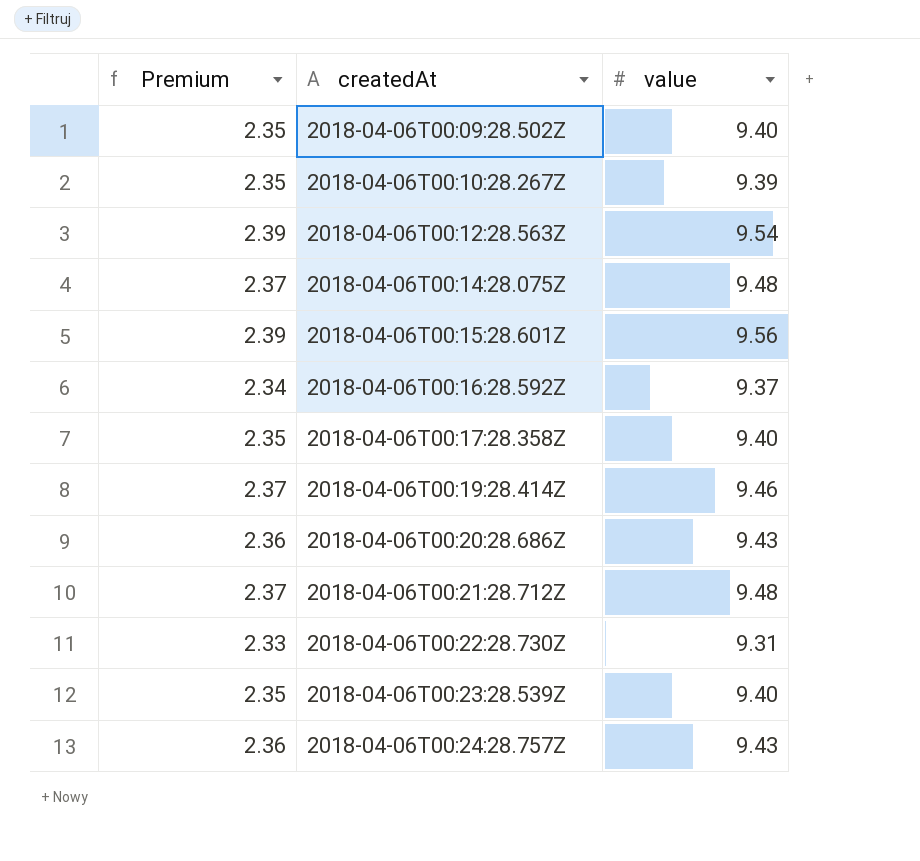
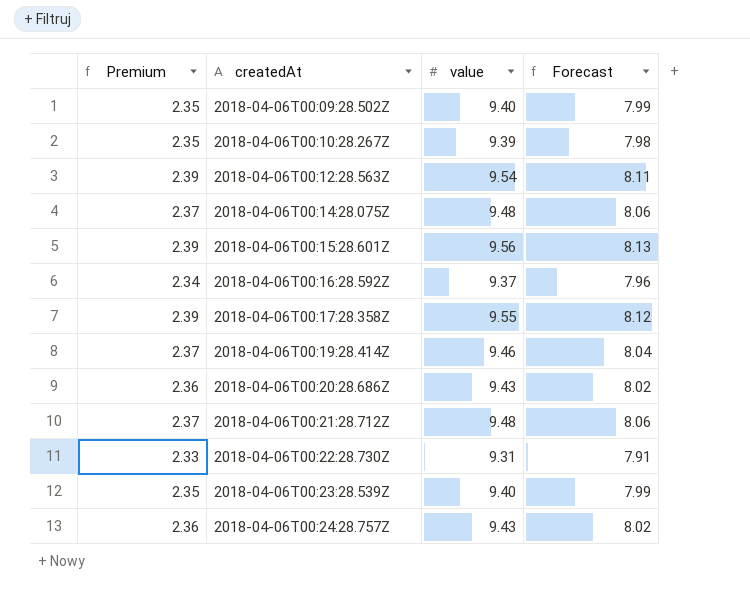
column Forecast | formula: none -> [value] * 0.85
2018-04-06T00:17:28.358Z | Premium: 2.35 -> 2.39
2018-04-06T00:17:28.358Z | value: 9.40 -> 9.55

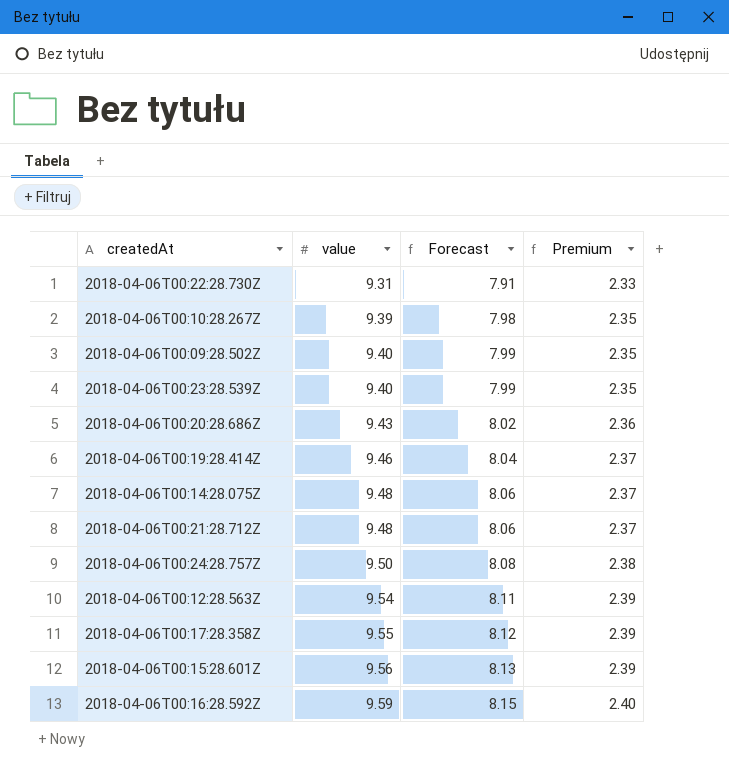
row order: createdAt ascending -> value ascending
column Premium | position: 1 -> 4
2018-04-06T00:24:28.757Z | value: 9.43 -> 9.50
2018-04-06T00:24:28.757Z | Forecast: 8.02 -> 8.08
2018-04-06T00:24:28.757Z | Premium: 2.36 -> 2.38
2018-04-06T00:16:28.592Z | value: 9.37 -> 9.59
2018-04-06T00:16:28.592Z | Forecast: 7.96 -> 8.15
2018-04-06T00:16:28.592Z | Premium: 2.34 -> 2.40

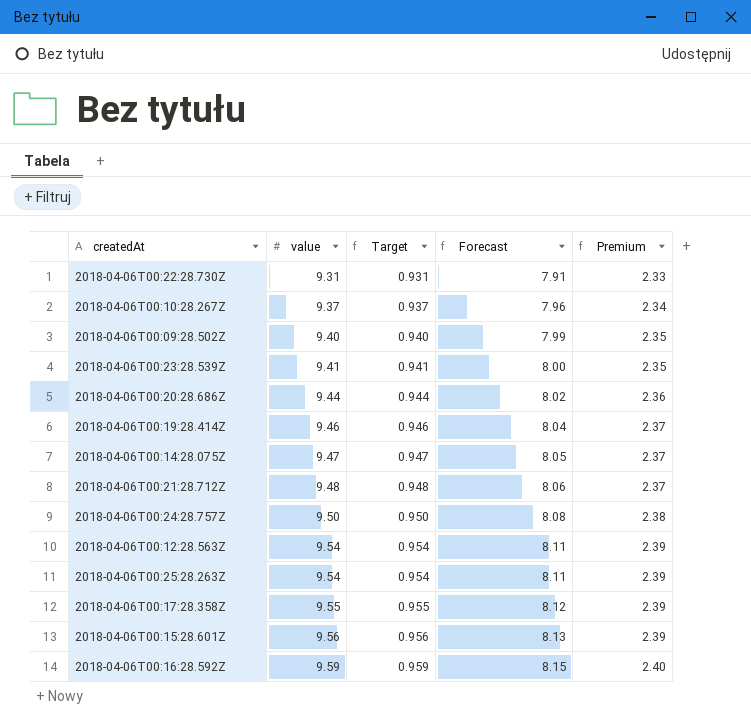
column Target | formula: none -> [value] * 0.1
2018-04-06T00:10:28.267Z | value: 9.39 -> 9.37
2018-04-06T00:10:28.267Z | Forecast: 7.98 -> 7.96
2018-04-06T00:10:28.267Z | Premium: 2.35 -> 2.34
2018-04-06T00:23:28.539Z | value: 9.40 -> 9.41
2018-04-06T00:23:28.539Z | Forecast: 7.99 -> 8.00
2018-04-06T00:20:28.686Z | value: 9.43 -> 9.44
2018-04-06T00:14:28.075Z | value: 9.48 -> 9.47
2018-04-06T00:14:28.075Z | Forecast: 8.06 -> 8.05
row 2018-04-06T00:25:28.263Z: none -> 9.54 | 0.954 | 8.11 | 2.39

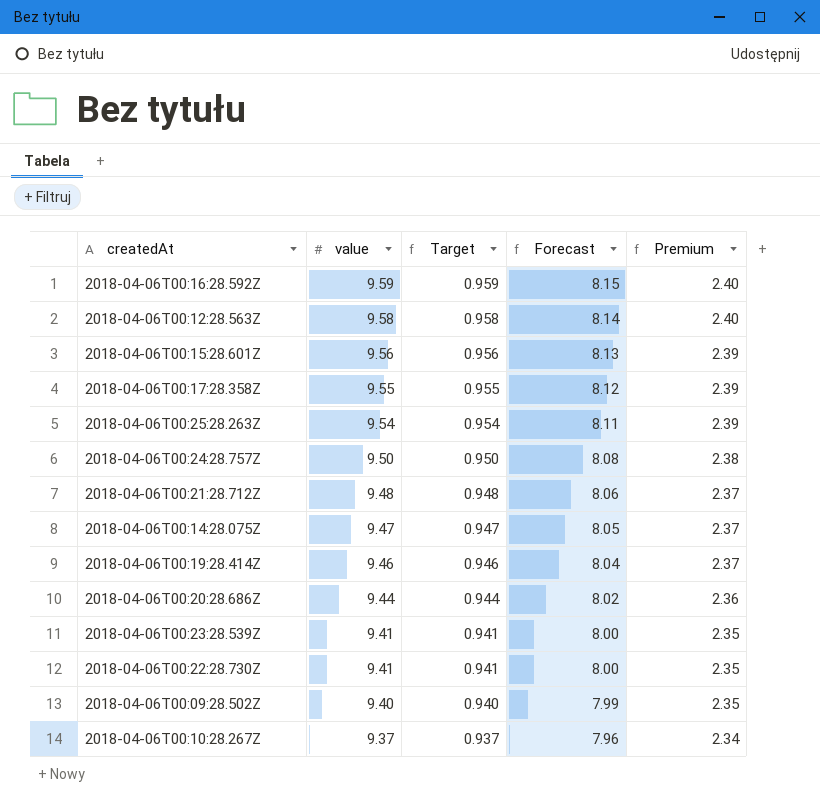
row order: value ascending -> value descending
2018-04-06T00:12:28.563Z | value: 9.54 -> 9.58
2018-04-06T00:12:28.563Z | Target: 0.954 -> 0.958
2018-04-06T00:12:28.563Z | Forecast: 8.11 -> 8.14
2018-04-06T00:12:28.563Z | Premium: 2.39 -> 2.40
2018-04-06T00:22:28.730Z | value: 9.31 -> 9.41
2018-04-06T00:22:28.730Z | Target: 0.931 -> 0.941
2018-04-06T00:22:28.730Z | Forecast: 7.91 -> 8.00
2018-04-06T00:22:28.730Z | Premium: 2.33 -> 2.35

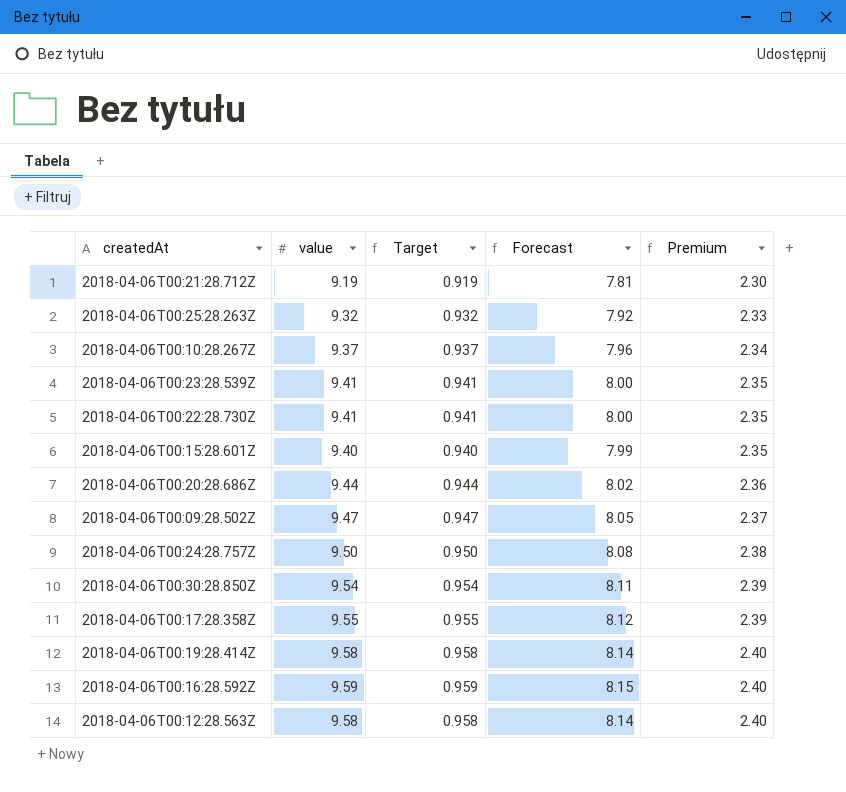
row order: value descending -> Premium ascending
row 2018-04-06T00:14:28.075Z: 9.47 | 0.947 | 8.05 | 2.37 -> none
2018-04-06T00:21:28.712Z | value: 9.48 -> 9.19
2018-04-06T00:21:28.712Z | Target: 0.948 -> 0.919
2018-04-06T00:21:28.712Z | Forecast: 8.06 -> 7.81
2018-04-06T00:21:28.712Z | Premium: 2.37 -> 2.30
2018-04-06T00:25:28.263Z | value: 9.54 -> 9.32
2018-04-06T00:25:28.263Z | Target: 0.954 -> 0.932
2018-04-06T00:25:28.263Z | Forecast: 8.11 -> 7.92
2018-04-06T00:25:28.263Z | Premium: 2.39 -> 2.33
2018-04-06T00:15:28.601Z | value: 9.56 -> 9.40
2018-04-06T00:15:28.601Z | Target: 0.956 -> 0.940
2018-04-06T00:15:28.601Z | Forecast: 8.13 -> 7.99
2018-04-06T00:15:28.601Z | Premium: 2.39 -> 2.35
2018-04-06T00:09:28.502Z | value: 9.40 -> 9.47
2018-04-06T00:09:28.502Z | Target: 0.940 -> 0.947
2018-04-06T00:09:28.502Z | Forecast: 7.99 -> 8.05
2018-04-06T00:09:28.502Z | Premium: 2.35 -> 2.37
row 2018-04-06T00:30:28.850Z: none -> 9.54 | 0.954 | 8.11 | 2.39
2018-04-06T00:19:28.414Z | value: 9.46 -> 9.58
2018-04-06T00:19:28.414Z | Target: 0.946 -> 0.958
2018-04-06T00:19:28.414Z | Forecast: 8.04 -> 8.14
2018-04-06T00:19:28.414Z | Premium: 2.37 -> 2.40

